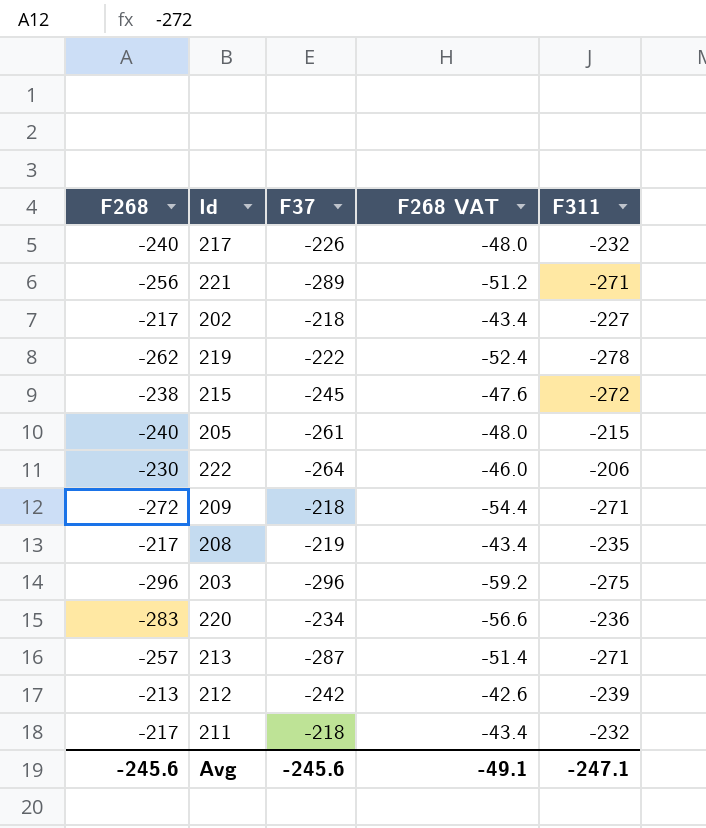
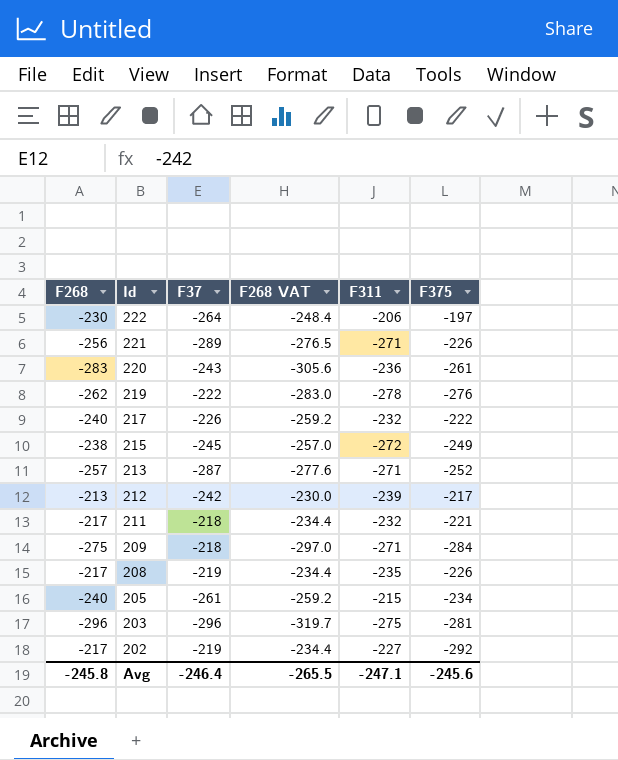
row order: none -> Id descending
column F268 VAT | formula: [F268] * 0.2 -> [F268] * 1.08
column F375 | position: none -> 6
220 | F37: -234 -> -243
209 | F268: -272 -> -275
202 | F37: -218 -> -219
Avg | F268: -245.6 -> -245.8
Avg | F37: -245.6 -> -246.4
Avg | F268 VAT: -49.1 -> -265.5

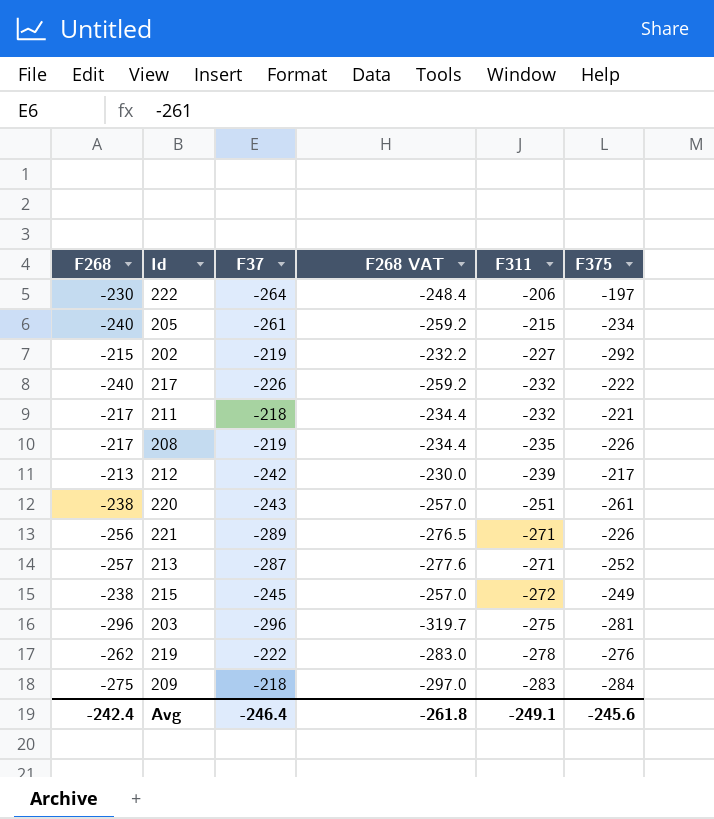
row order: Id descending -> F311 descending
202 | F268: -217 -> -215
202 | F268 VAT: -234.4 -> -232.2
220 | F268: -283 -> -238
220 | F268 VAT: -305.6 -> -257.0
220 | F311: -236 -> -251
209 | F311: -271 -> -283
Avg | F268: -245.8 -> -242.4
Avg | F268 VAT: -265.5 -> -261.8
Avg | F311: -247.1 -> -249.1

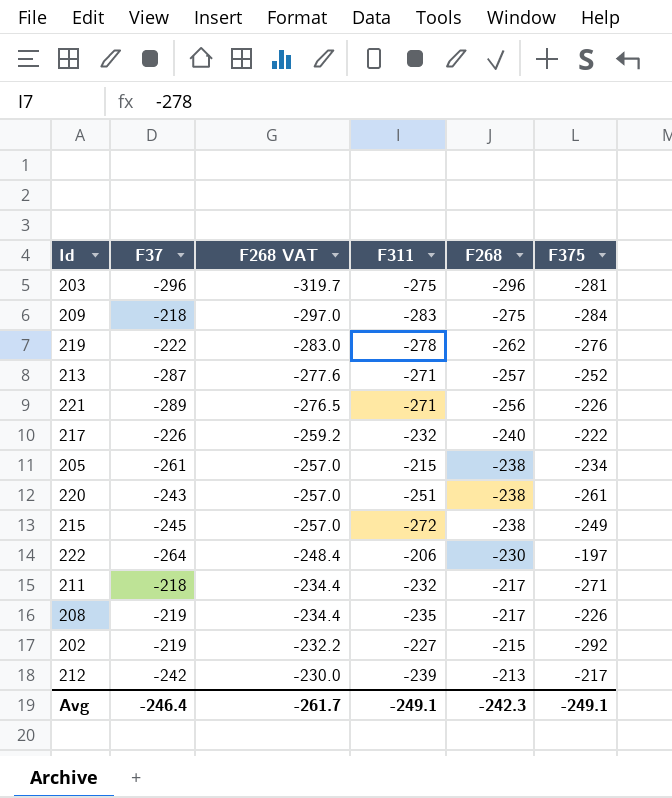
row order: F311 descending -> F268 VAT ascending
column F268 | position: 1 -> 5
205 | F268 VAT: -259.2 -> -257.0
205 | F268: -240 -> -238
211 | F375: -221 -> -271
Avg | F268 VAT: -261.8 -> -261.7
Avg | F268: -242.4 -> -242.3
Avg | F375: -245.6 -> -249.1

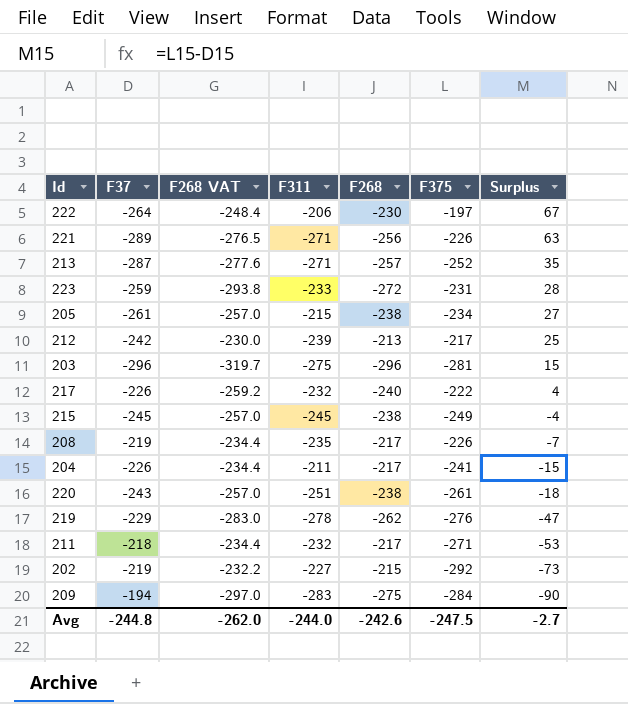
row order: F268 VAT ascending -> Surplus descending
column Surplus | formula: none -> [F375] - [F37]
row 223: none -> -259 | -293.8 | -233 | -272 | -231 | 28
215 | F311: -272 -> -245
row 204: none -> -226 | -234.4 | -211 | -217 | -241 | -15
219 | F37: -222 -> -229
209 | F37: -218 -> -194
Avg | F37: -246.4 -> -244.8
Avg | F268 VAT: -261.7 -> -262.0
Avg | F311: -249.1 -> -244.0
Avg | F268: -242.3 -> -242.6
Avg | F375: -249.1 -> -247.5

